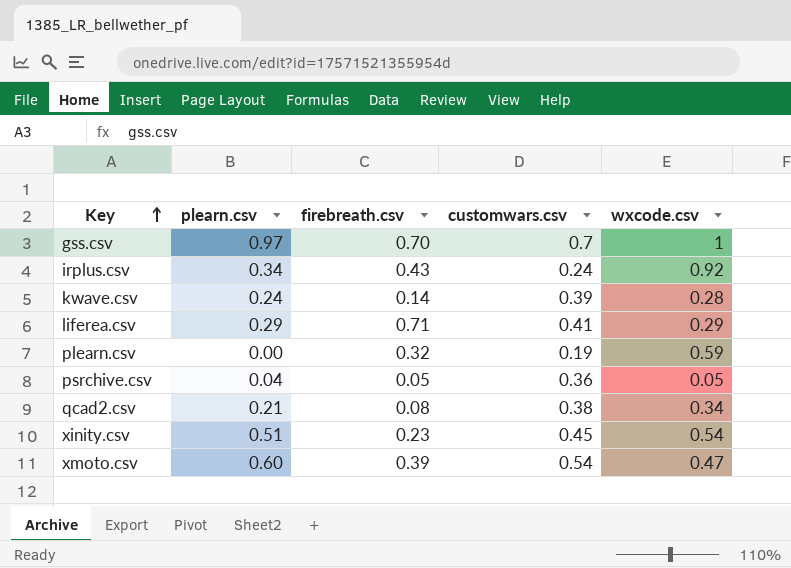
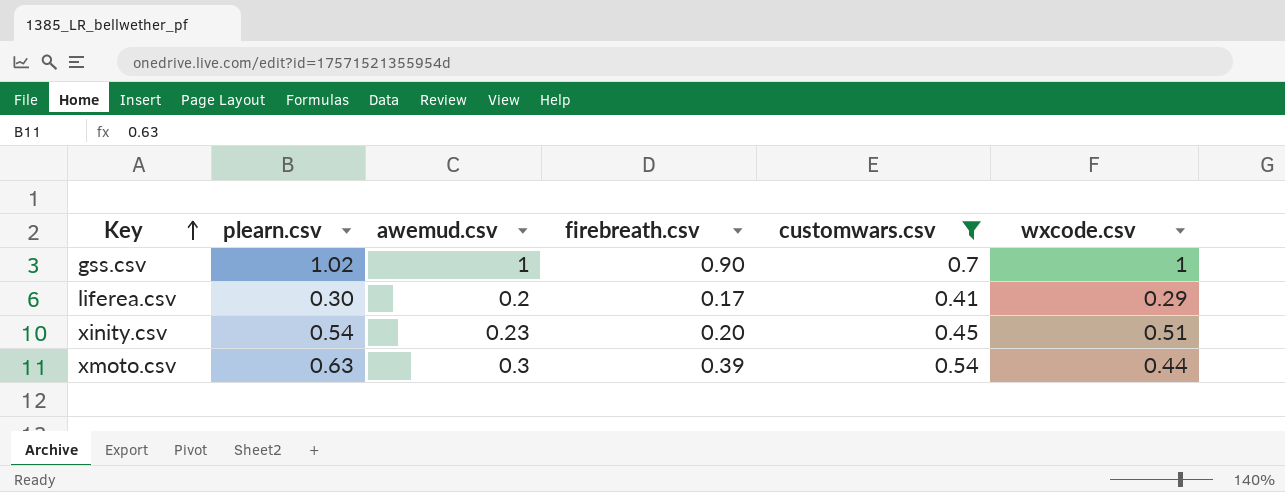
filter: none -> customwars.csv >= 0.41
column awemud.csv | position: none -> 3
gss.csv | plearn.csv: 0.97 -> 1.02
gss.csv | firebreath.csv: 0.70 -> 0.90
liferea.csv | plearn.csv: 0.29 -> 0.30
liferea.csv | firebreath.csv: 0.71 -> 0.17
xinity.csv | plearn.csv: 0.51 -> 0.54
xinity.csv | firebreath.csv: 0.23 -> 0.20
xinity.csv | wxcode.csv: 0.54 -> 0.51
xmoto.csv | plearn.csv: 0.60 -> 0.63
xmoto.csv | wxcode.csv: 0.47 -> 0.44

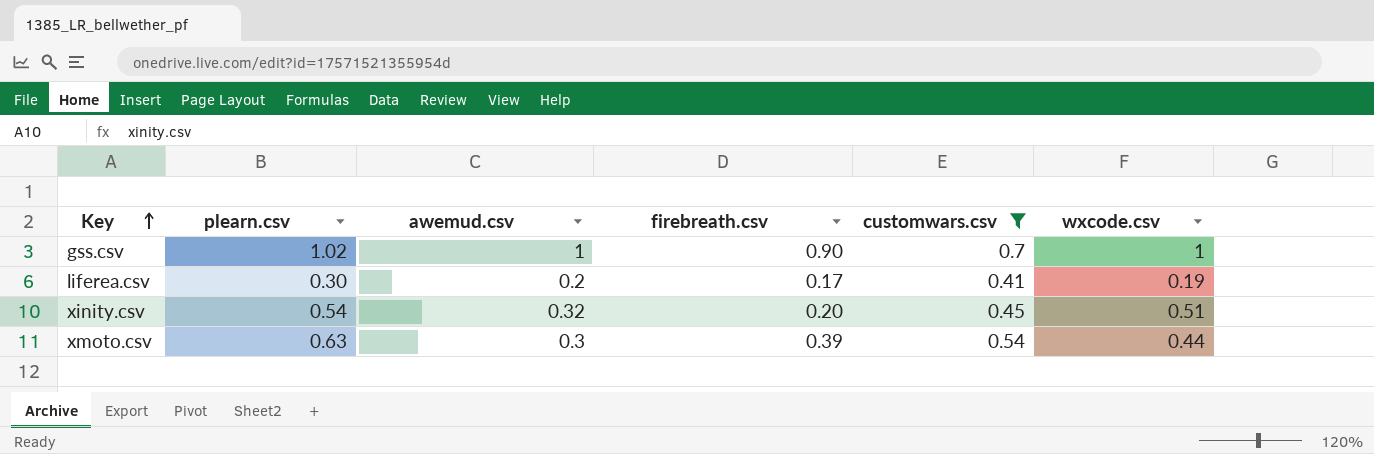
liferea.csv | wxcode.csv: 0.29 -> 0.19
xinity.csv | awemud.csv: 0.23 -> 0.32

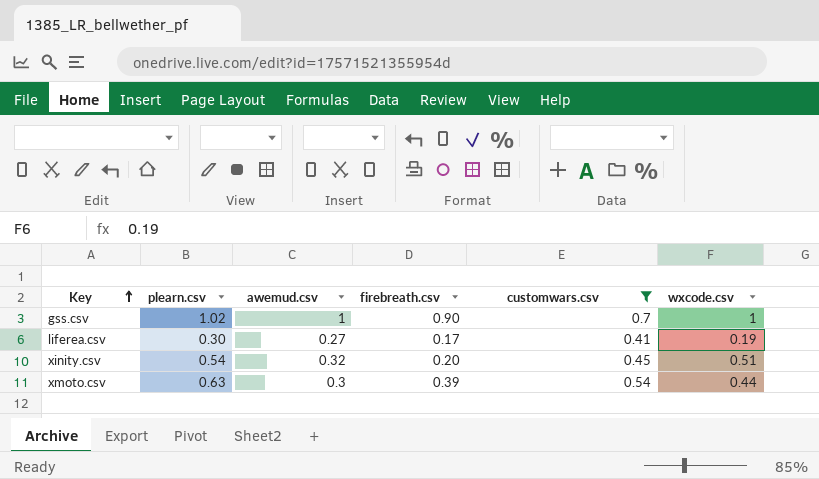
liferea.csv | awemud.csv: 0.2 -> 0.27

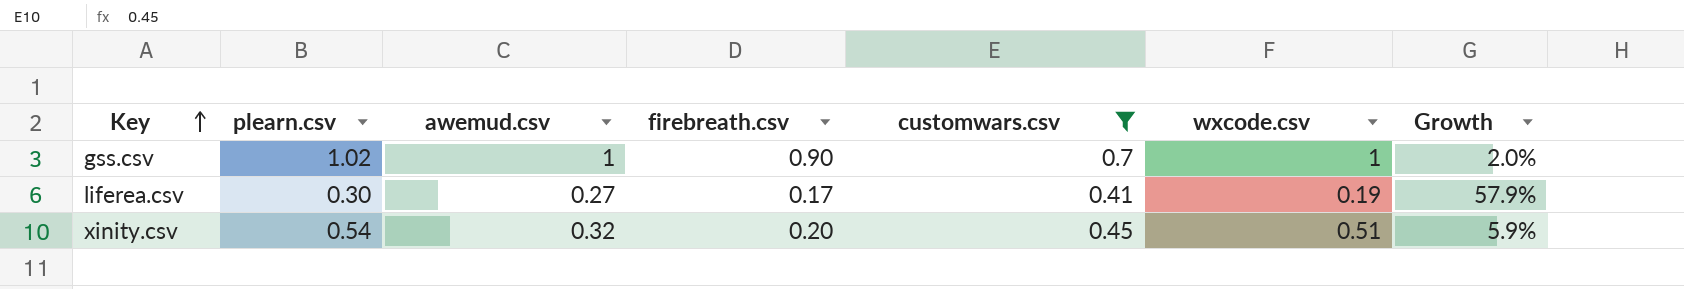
column Growth | formula: none -> ([plearn.csv] - [wxcode.csv]) / [wxcode.csv]
row xmoto.csv: 0.63 | 0.3 | 0.39 | 0.54 | 0.44 -> none

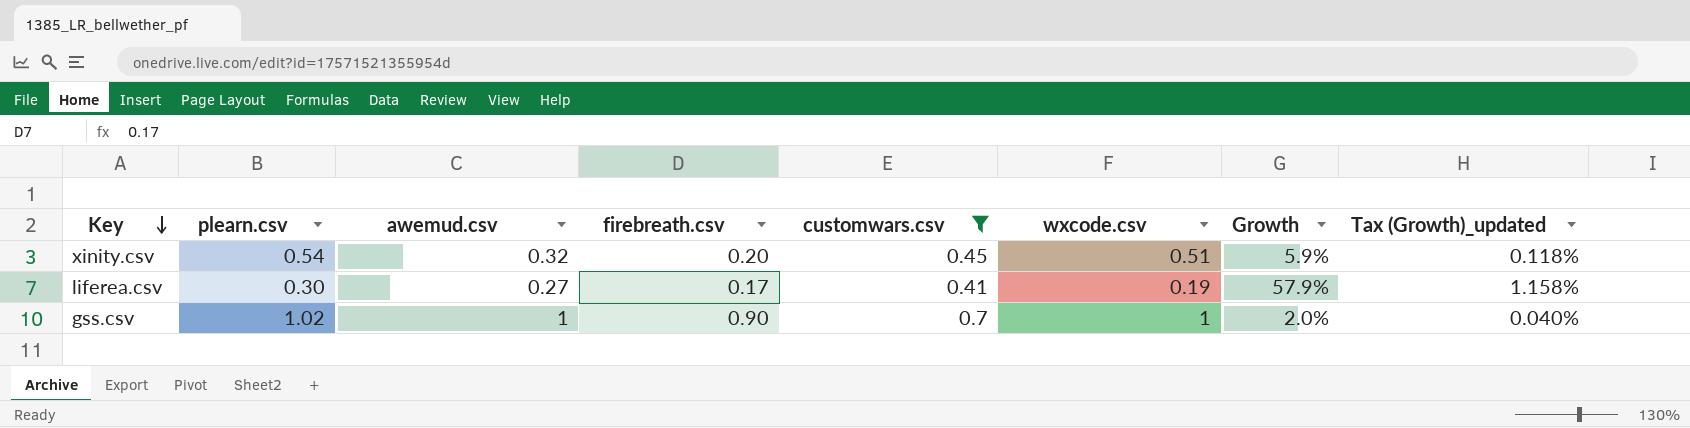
row order: Key ascending -> Key descending
column Tax (Growth)_updated | formula: none -> [Growth] * 0.02

